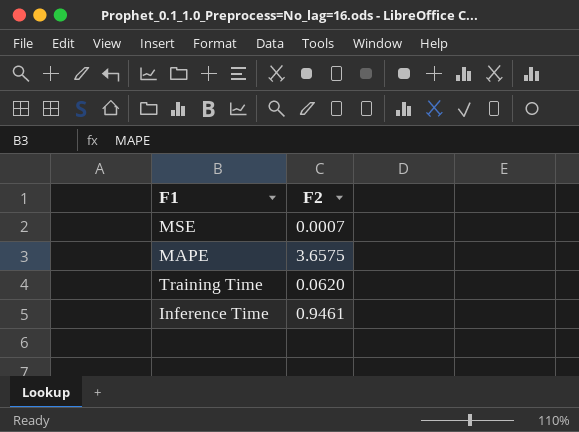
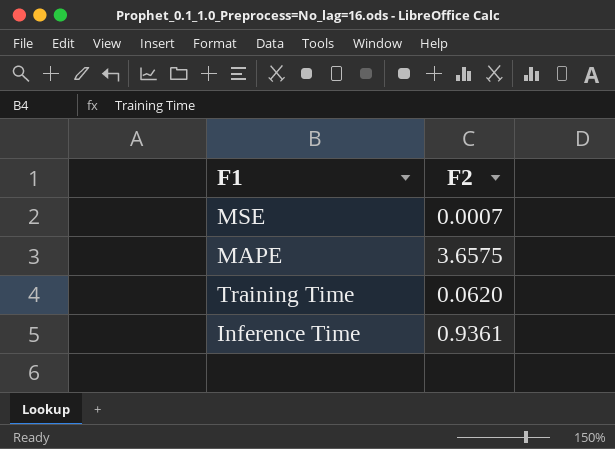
Inference Time | F2: 0.9461 -> 0.9361

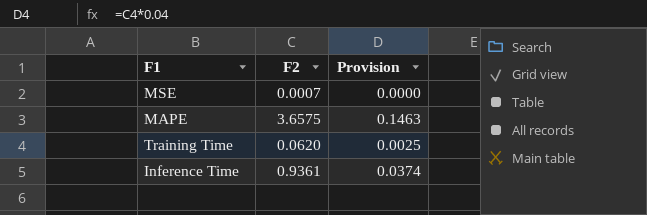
column Provision | formula: none -> [F2] * 0.04

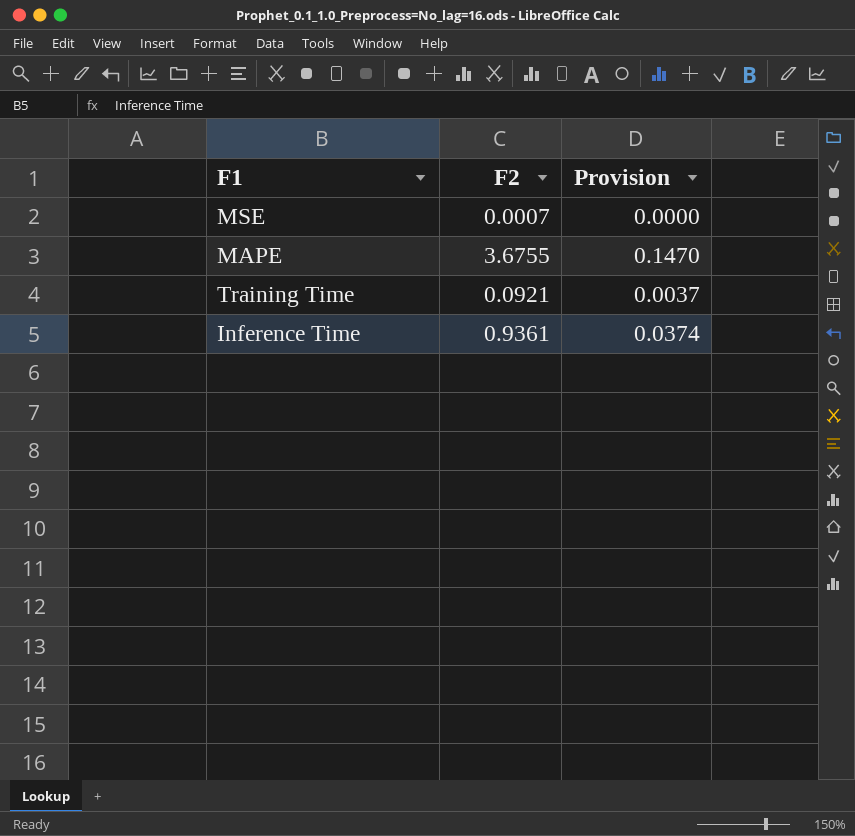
MAPE | F2: 3.6575 -> 3.6755
MAPE | Provision: 0.1463 -> 0.1470
Training Time | F2: 0.0620 -> 0.0921
Training Time | Provision: 0.0025 -> 0.0037

